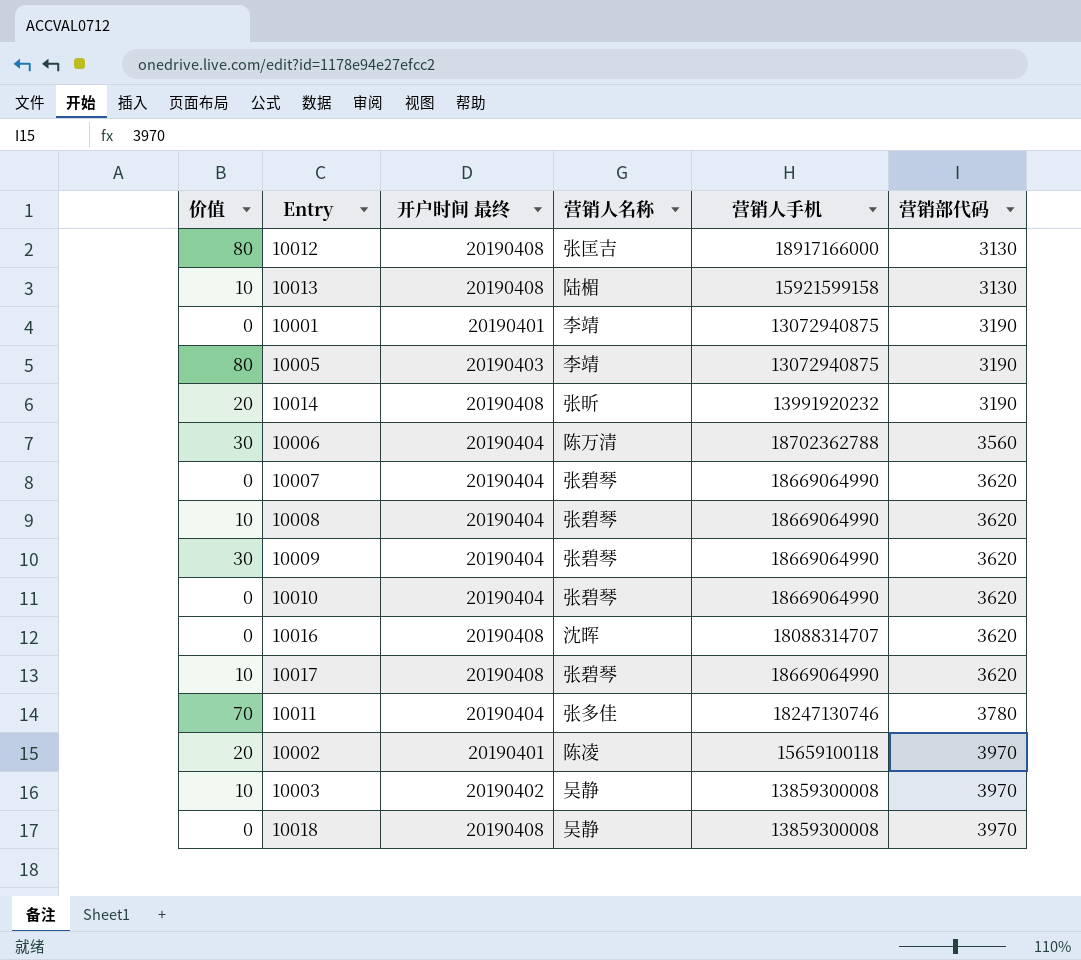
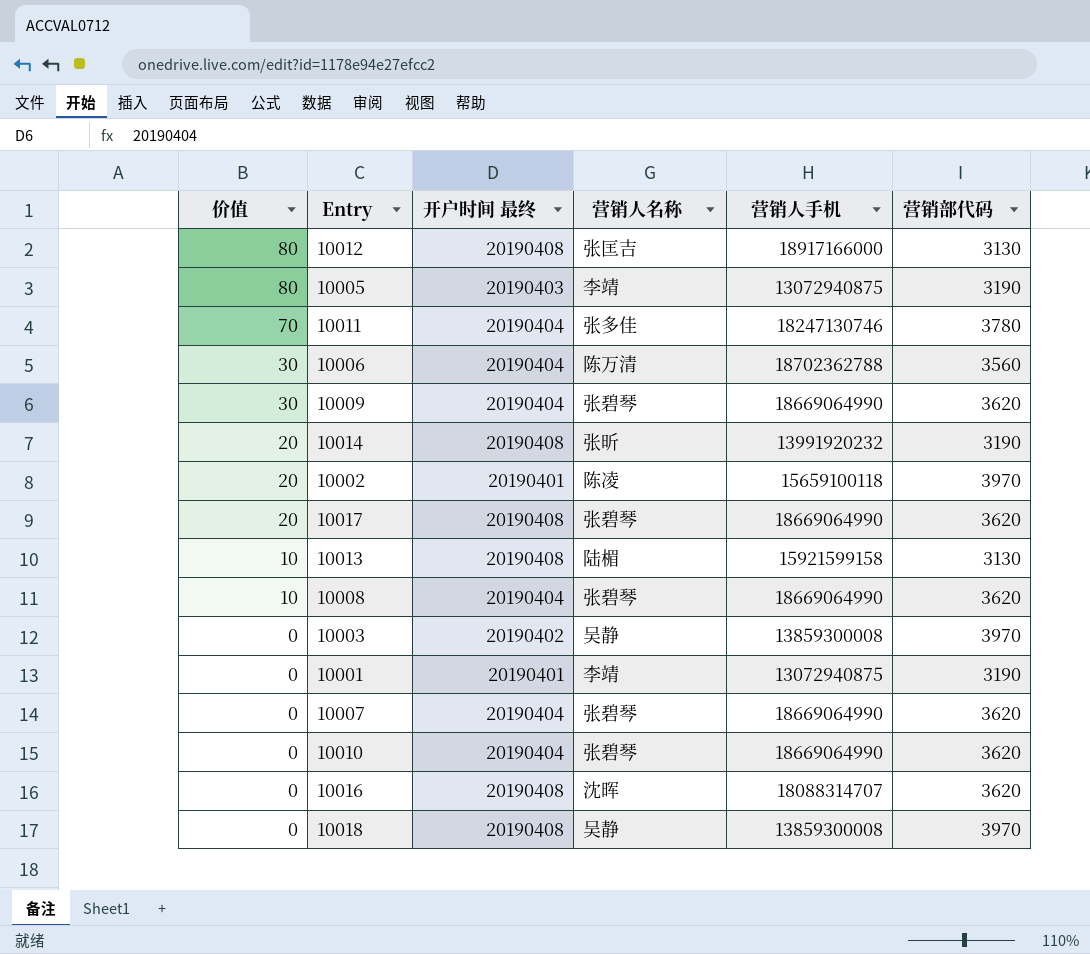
row order: 营销部代码 ascending -> 价值 descending
10017 | 价值: 10 -> 20
10003 | 价值: 10 -> 0

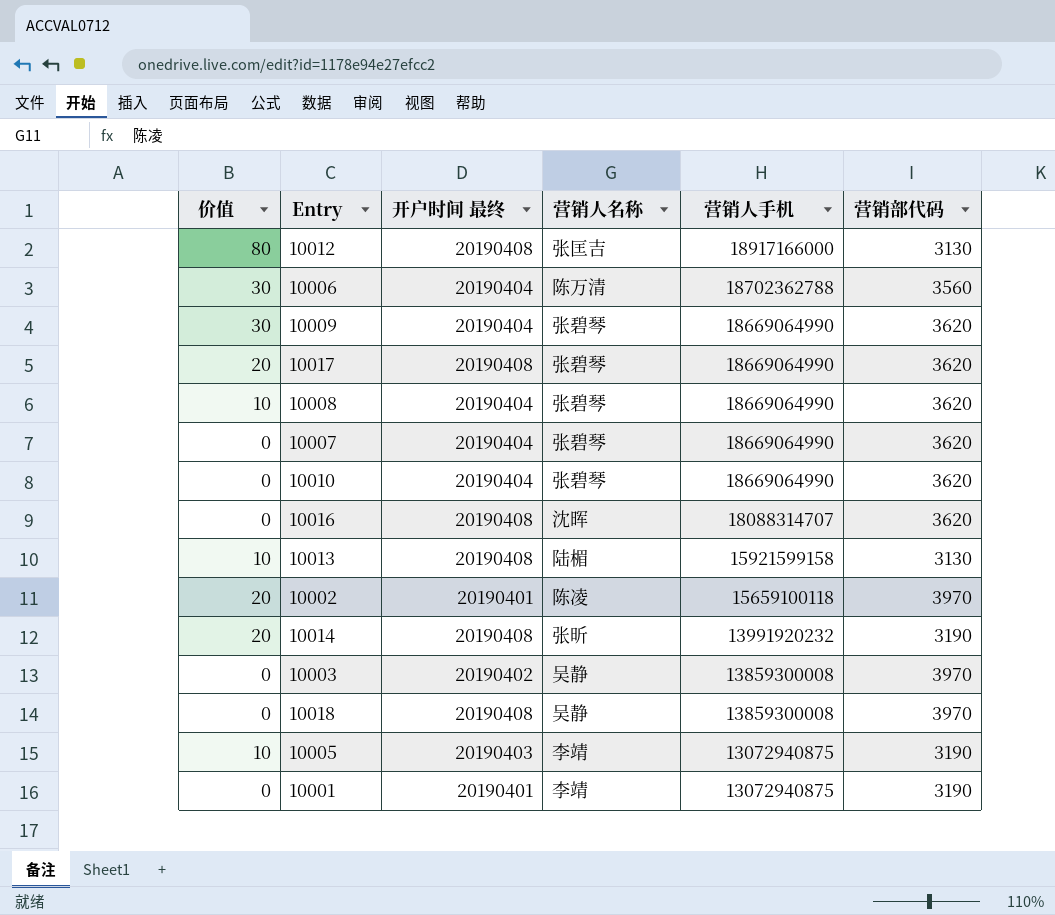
row order: 价值 descending -> 营销人手机 descending
row 10011: 70 | 20190404 | 张多佳 | 18247130746 | 3780 -> none
10005 | 价值: 80 -> 10

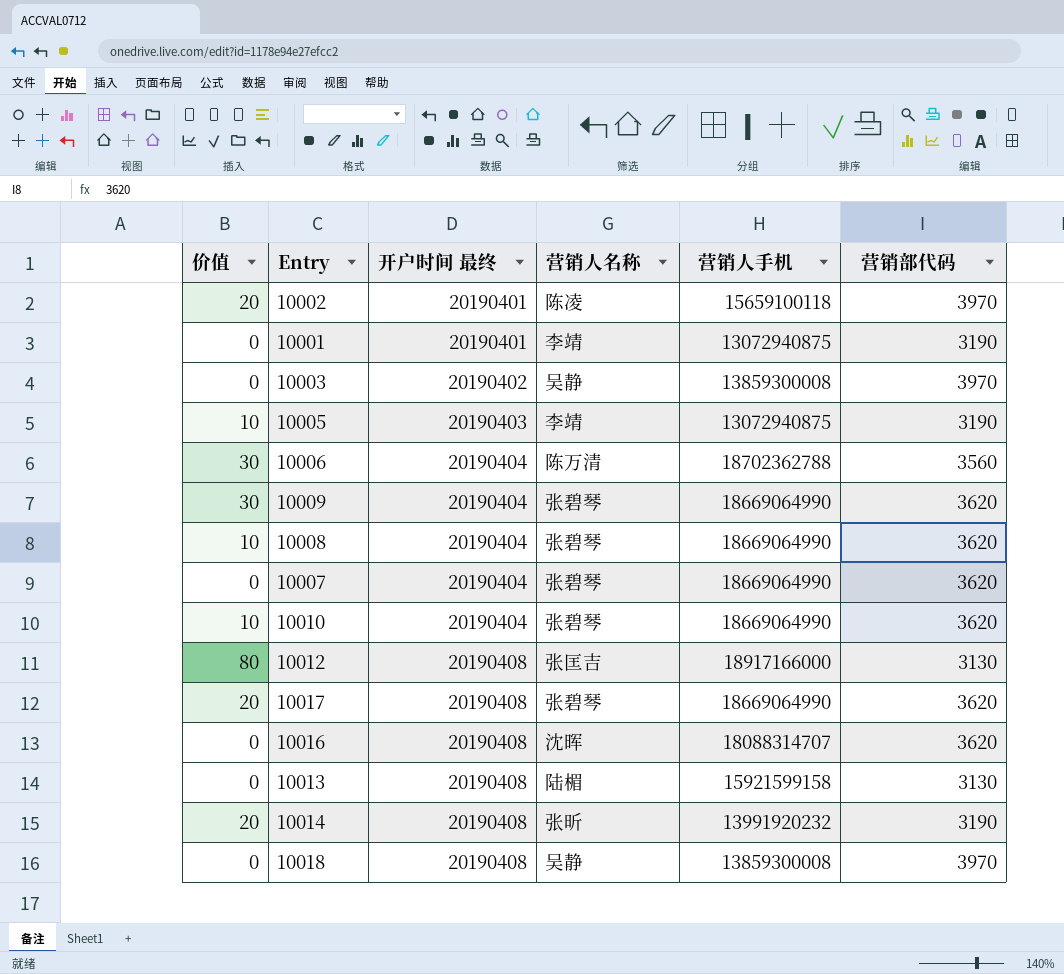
row order: 营销人手机 descending -> 开户时间 最终 ascending
10010 | 价值: 0 -> 10
10013 | 价值: 10 -> 0

